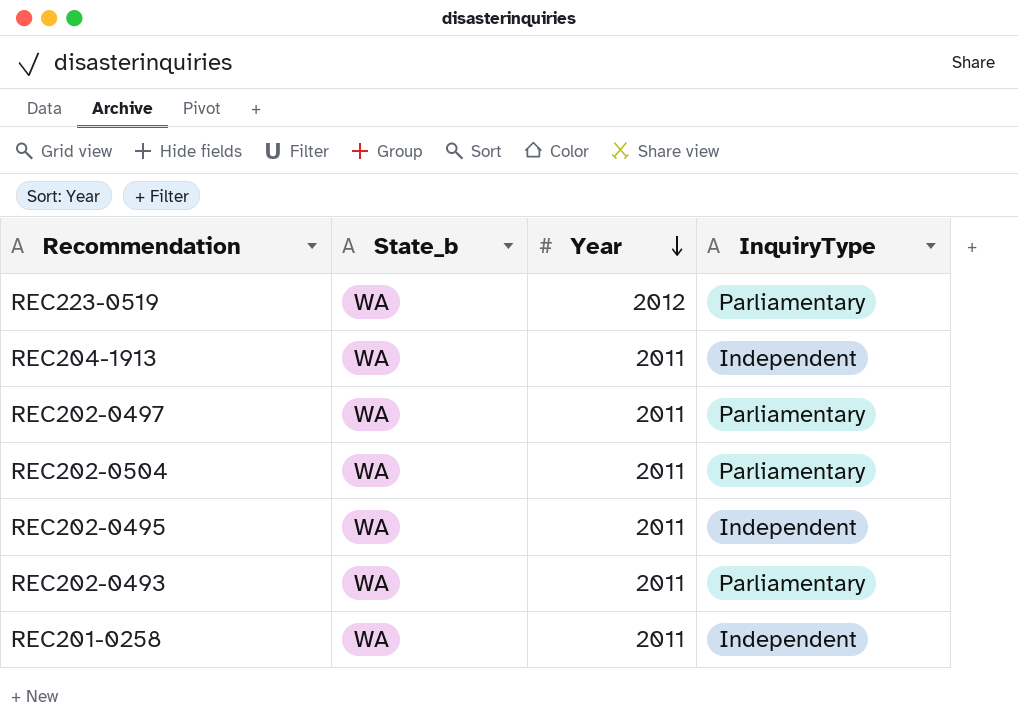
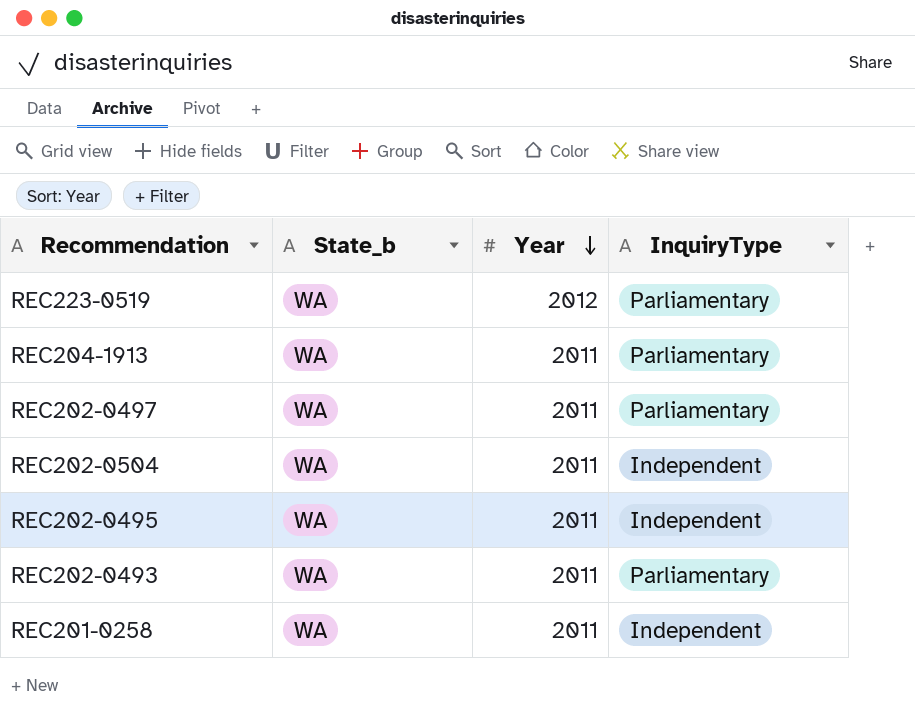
REC204-1913 | InquiryType: Independent -> Parliamentary
REC202-0504 | InquiryType: Parliamentary -> Independent

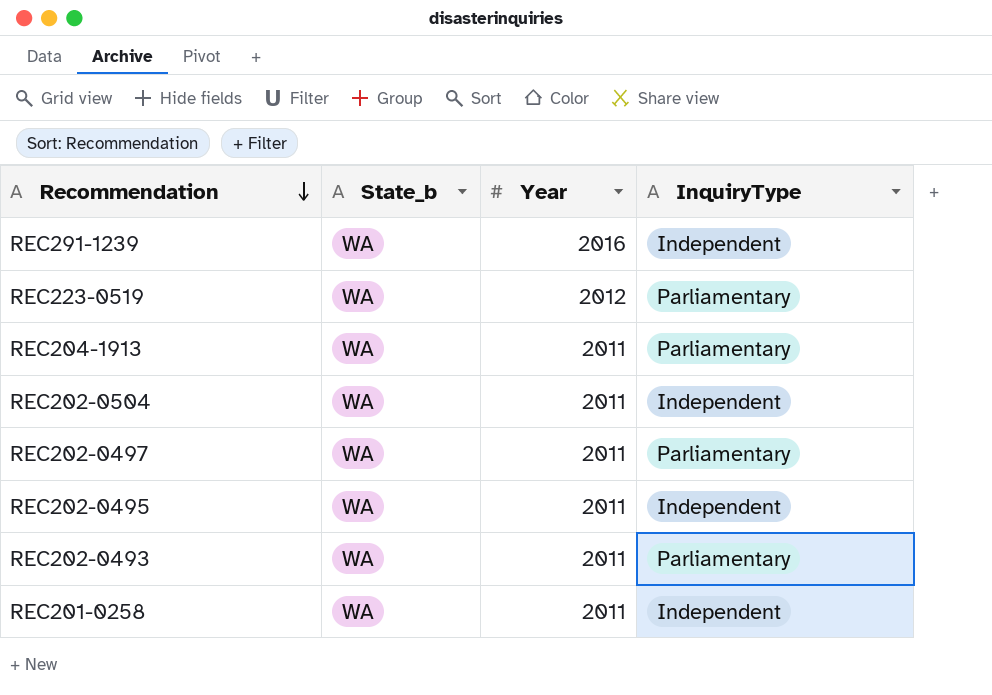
row order: Year descending -> Recommendation descending
row REC291-1239: none -> WA | 2016 | Independent

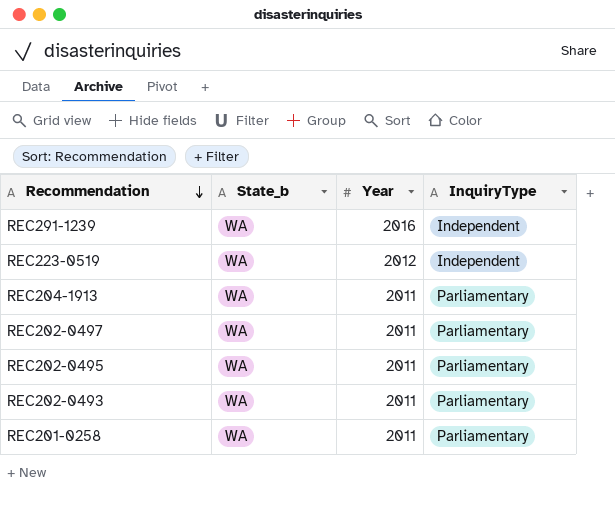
row REC202-0504: WA | 2011 | Independent -> none
REC223-0519 | InquiryType: Parliamentary -> Independent
REC202-0495 | InquiryType: Independent -> Parliamentary
REC201-0258 | InquiryType: Independent -> Parliamentary

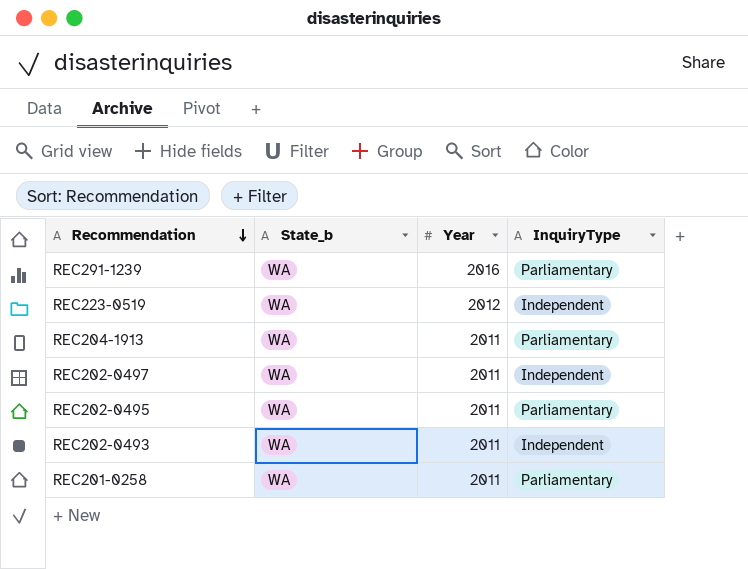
REC291-1239 | InquiryType: Independent -> Parliamentary
REC202-0497 | InquiryType: Parliamentary -> Independent
REC202-0493 | InquiryType: Parliamentary -> Independent

